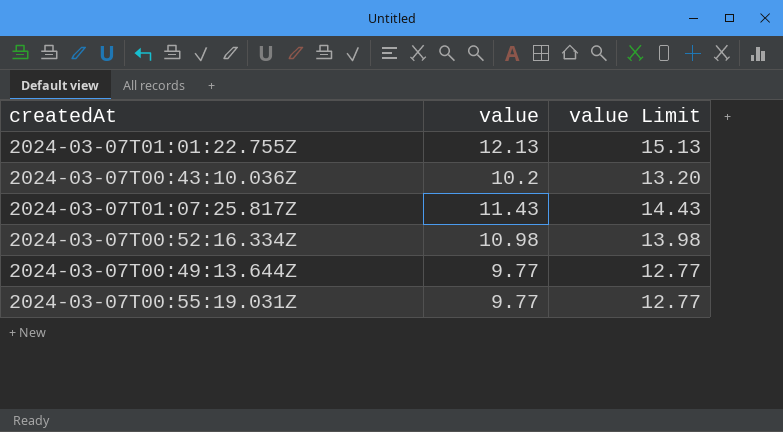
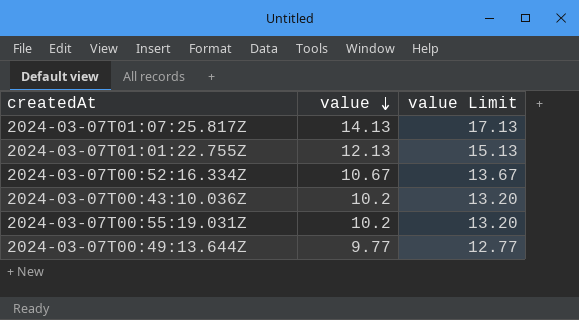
row order: none -> value descending
2024-03-07T01:07:25.817Z | value: 11.43 -> 14.13
2024-03-07T01:07:25.817Z | value Limit: 14.43 -> 17.13
2024-03-07T00:52:16.334Z | value: 10.98 -> 10.67
2024-03-07T00:52:16.334Z | value Limit: 13.98 -> 13.67
2024-03-07T00:55:19.031Z | value: 9.77 -> 10.2
2024-03-07T00:55:19.031Z | value Limit: 12.77 -> 13.20

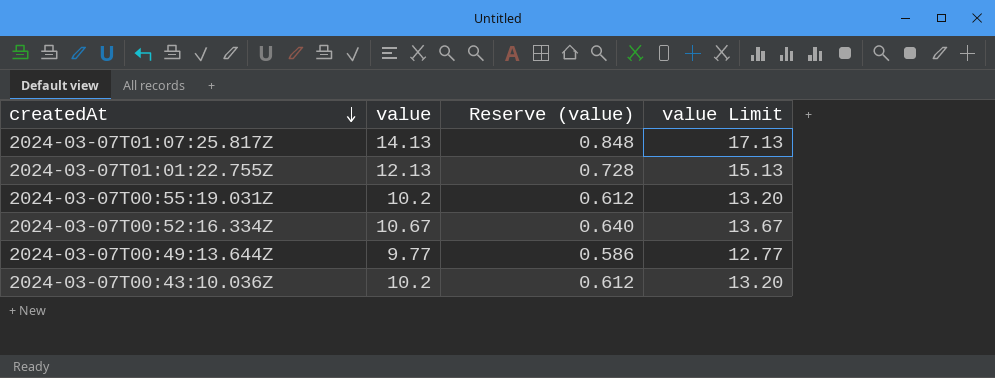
row order: value descending -> createdAt descending
column Reserve (value) | formula: none -> [value] * 0.06

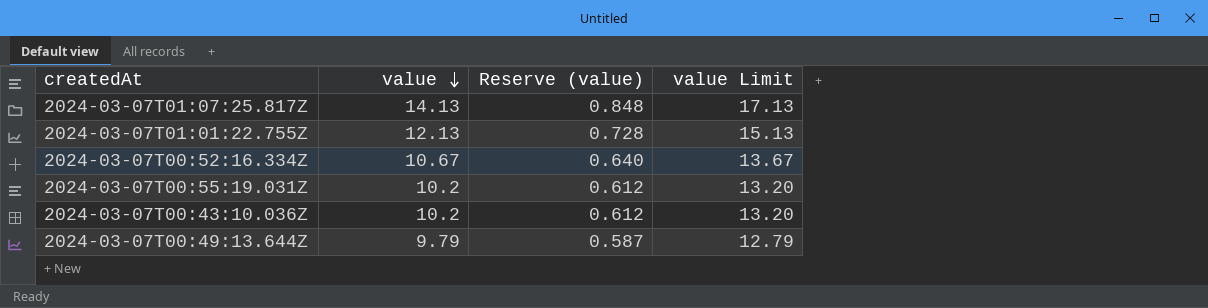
row order: createdAt descending -> value descending
2024-03-07T00:49:13.644Z | value: 9.77 -> 9.79
2024-03-07T00:49:13.644Z | Reserve (value): 0.586 -> 0.587
2024-03-07T00:49:13.644Z | value Limit: 12.77 -> 12.79

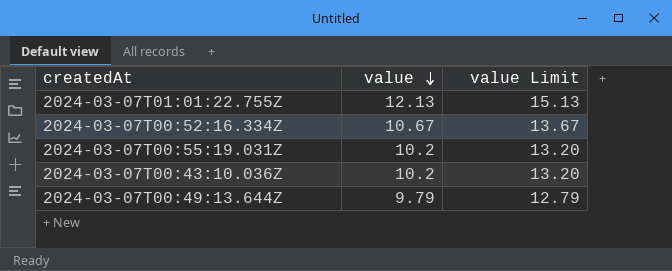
column Reserve (value) | formula: [value] * 0.06 -> none
row 2024-03-07T01:07:25.817Z: 14.13 | 0.848 | 17.13 -> none

